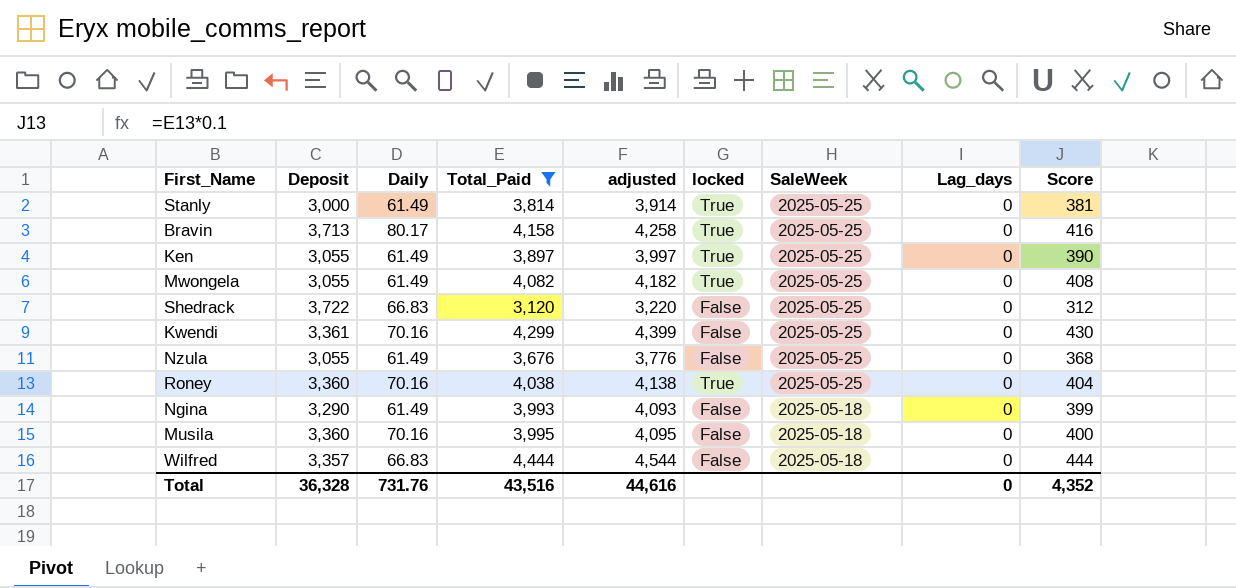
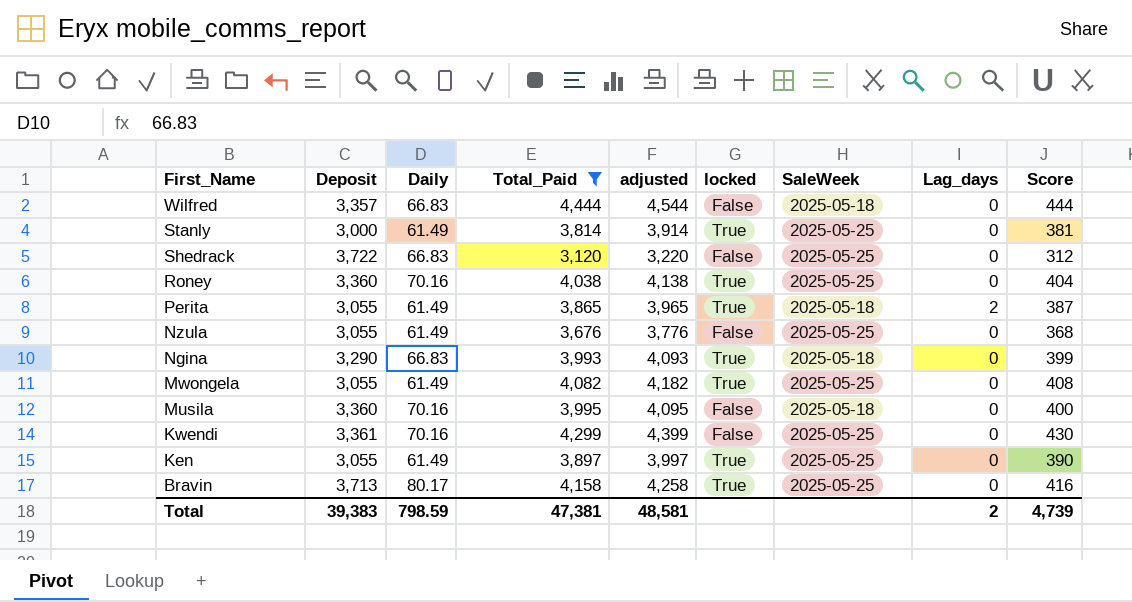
row order: SaleWeek descending -> First_Name descending
row Perita: none -> 3,055 | 61.49 | 3,865 | 3,965 | True | 2025-05-18 | 2 | 387
Ngina | Daily: 61.49 -> 66.83
Ngina | locked: False -> True
Total | Deposit: 36,328 -> 39,383
Total | Daily: 731.76 -> 798.59
Total | Total_Paid: 43,516 -> 47,381
Total | adjusted: 44,616 -> 48,581
Total | Lag_days: 0 -> 2
Total | Score: 4,352 -> 4,739

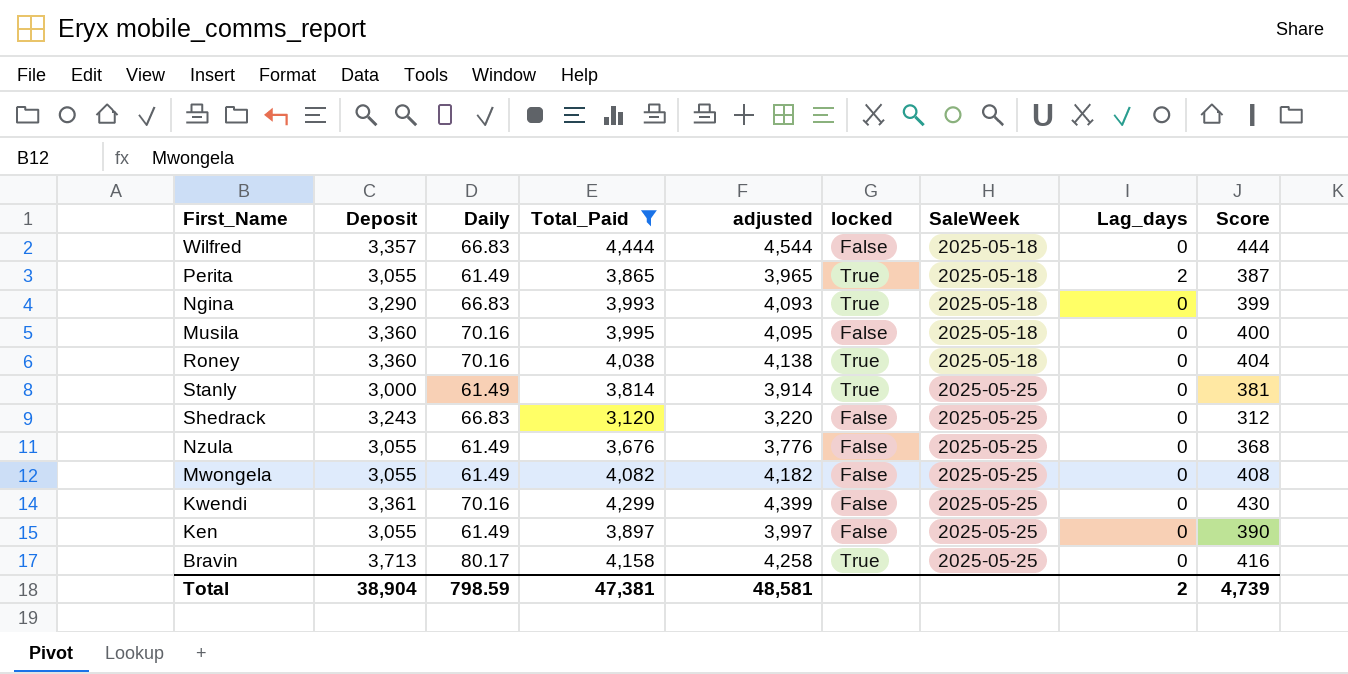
row order: First_Name descending -> SaleWeek ascending
Roney | SaleWeek: 2025-05-25 -> 2025-05-18
Shedrack | Deposit: 3,722 -> 3,243
Mwongela | locked: True -> False
Ken | locked: True -> False
Total | Deposit: 39,383 -> 38,904

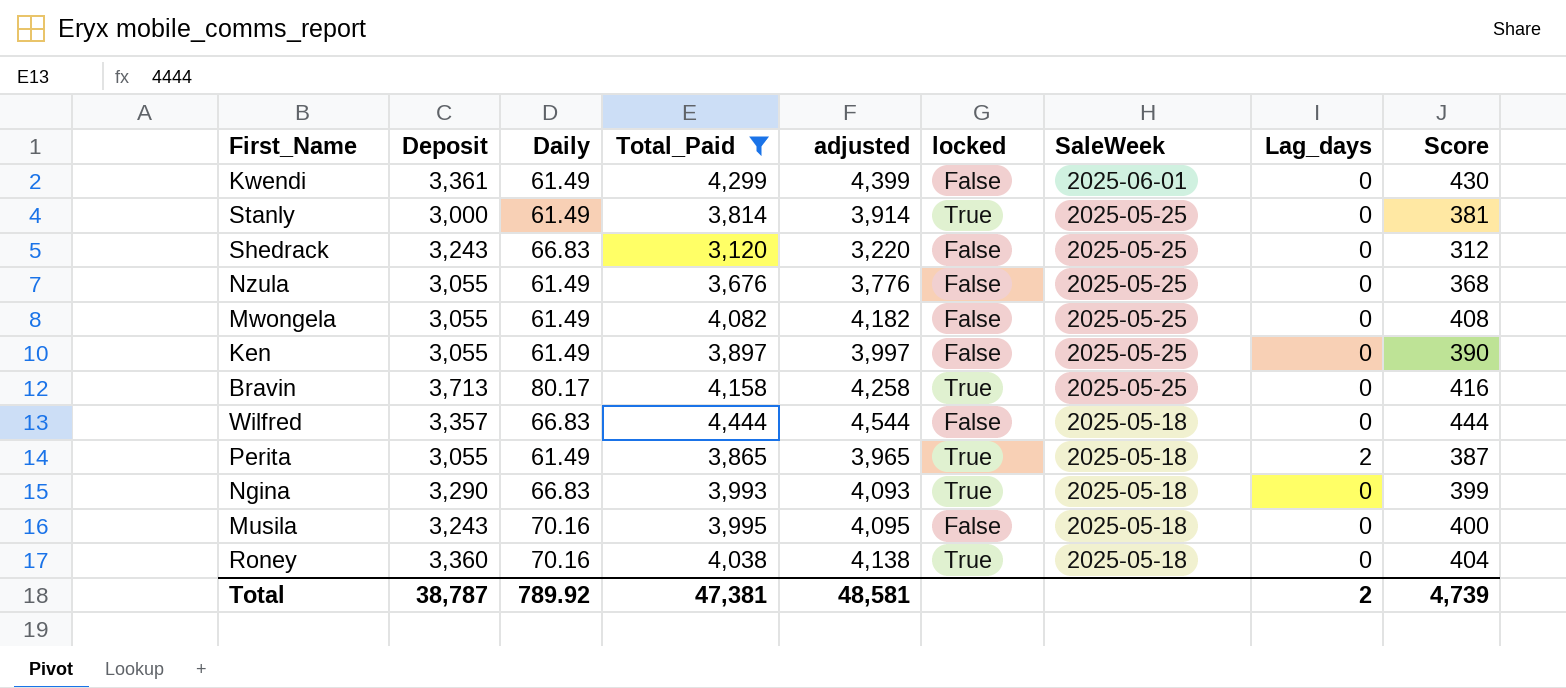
row order: SaleWeek ascending -> SaleWeek descending
Kwendi | Daily: 70.16 -> 61.49
Kwendi | SaleWeek: 2025-05-25 -> 2025-06-01
Musila | Deposit: 3,360 -> 3,243
Total | Deposit: 38,904 -> 38,787
Total | Daily: 798.59 -> 789.92

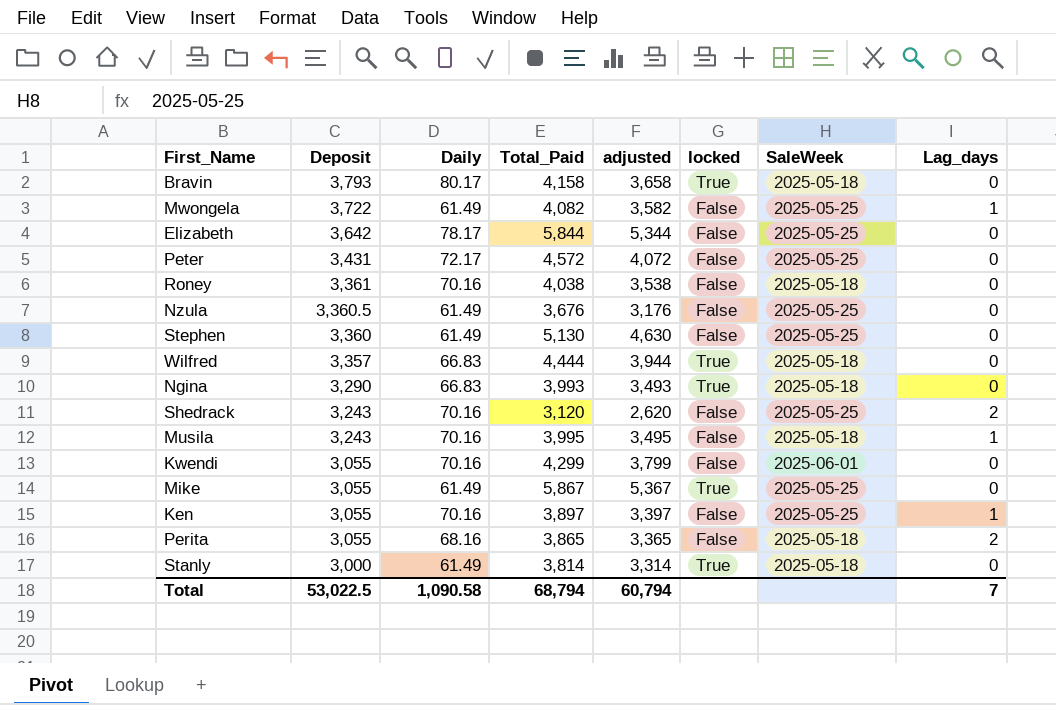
filter: Total_Paid <= 4,444 -> none
row order: SaleWeek descending -> Deposit descending
column Score | formula: [Total_Paid] * 0.1 -> none
column adjusted | formula: [Total_Paid] + 100 -> [Total_Paid] - 500
Bravin | Deposit: 3,713 -> 3,793
Bravin | SaleWeek: 2025-05-25 -> 2025-05-18
Mwongela | Deposit: 3,055 -> 3,722
Mwongela | Lag_days: 0 -> 1
Roney | Deposit: 3,360 -> 3,361
Roney | locked: True -> False
Nzula | Deposit: 3,055 -> 3,360.5
Wilfred | locked: False -> True
Shedrack | Daily: 66.83 -> 70.16
Shedrack | Lag_days: 0 -> 2
Musila | Lag_days: 0 -> 1
Kwendi | Deposit: 3,361 -> 3,055
Kwendi | Daily: 61.49 -> 70.16
Ken | Daily: 61.49 -> 70.16
Ken | Lag_days: 0 -> 1
Perita | Daily: 61.49 -> 68.16
Perita | locked: True -> False
Stanly | SaleWeek: 2025-05-25 -> 2025-05-18
Total | Deposit: 38,787 -> 53,022.5
Total | Daily: 789.92 -> 1,090.58
Total | Total_Paid: 47,381 -> 68,794
Total | adjusted: 48,581 -> 60,794
Total | Lag_days: 2 -> 7

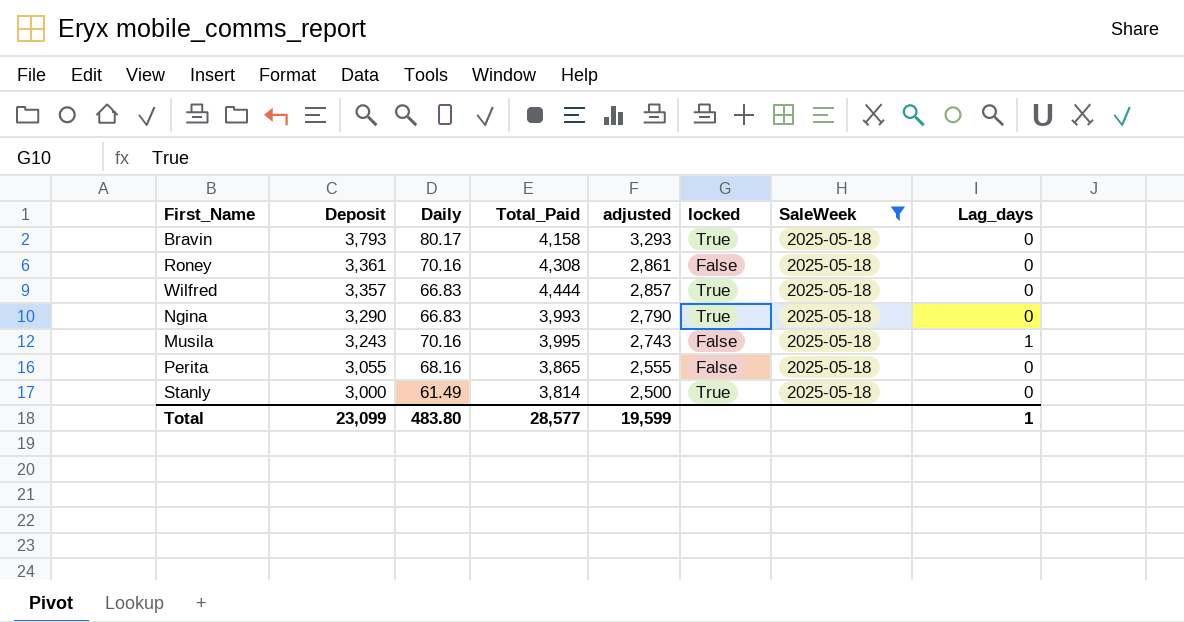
filter: none -> SaleWeek = 2025-05-18
column adjusted | formula: [Total_Paid] - 500 -> [Deposit] - 500
Roney | Total_Paid: 4,038 -> 4,308
Perita | Lag_days: 2 -> 0
Total | Deposit: 53,022.5 -> 23,099
Total | Daily: 1,090.58 -> 483.80
Total | Total_Paid: 68,794 -> 28,577
Total | adjusted: 60,794 -> 19,599
Total | Lag_days: 7 -> 1

